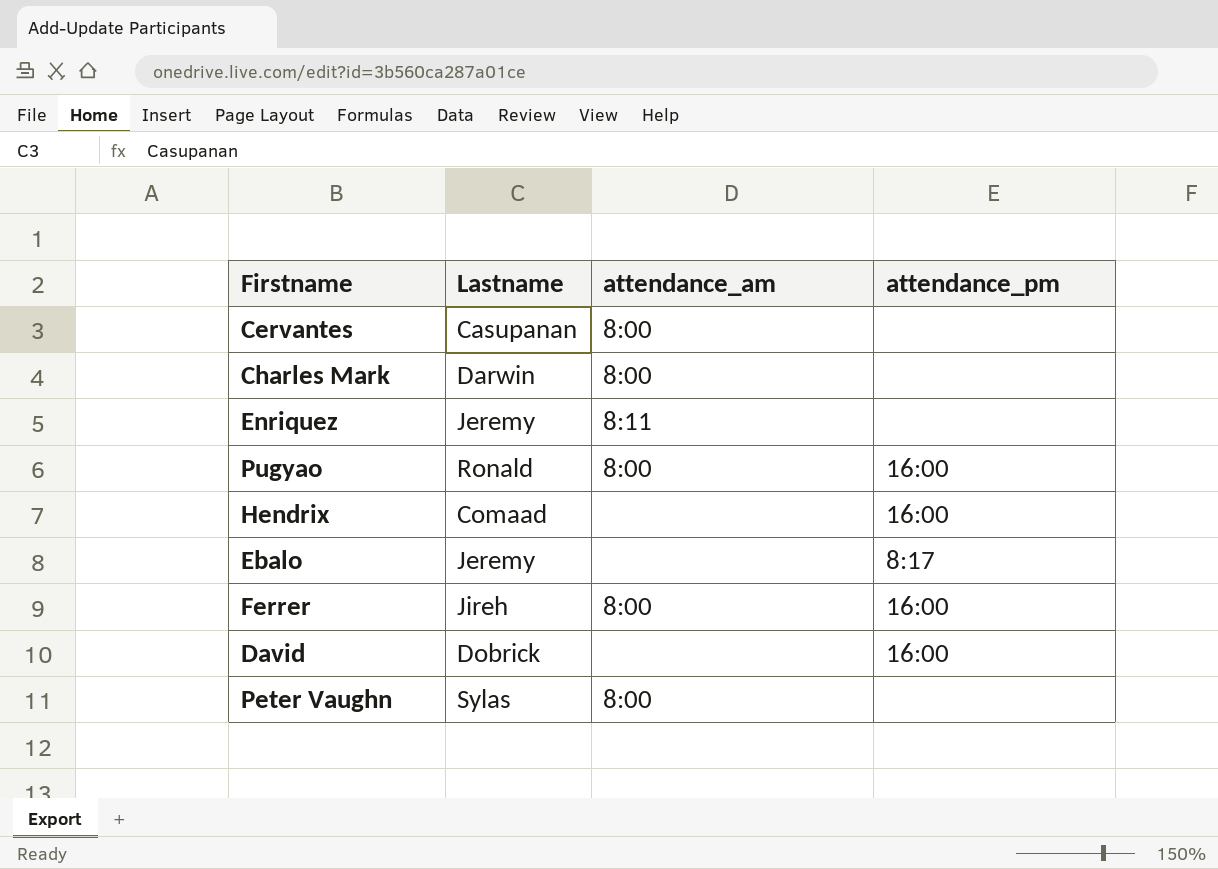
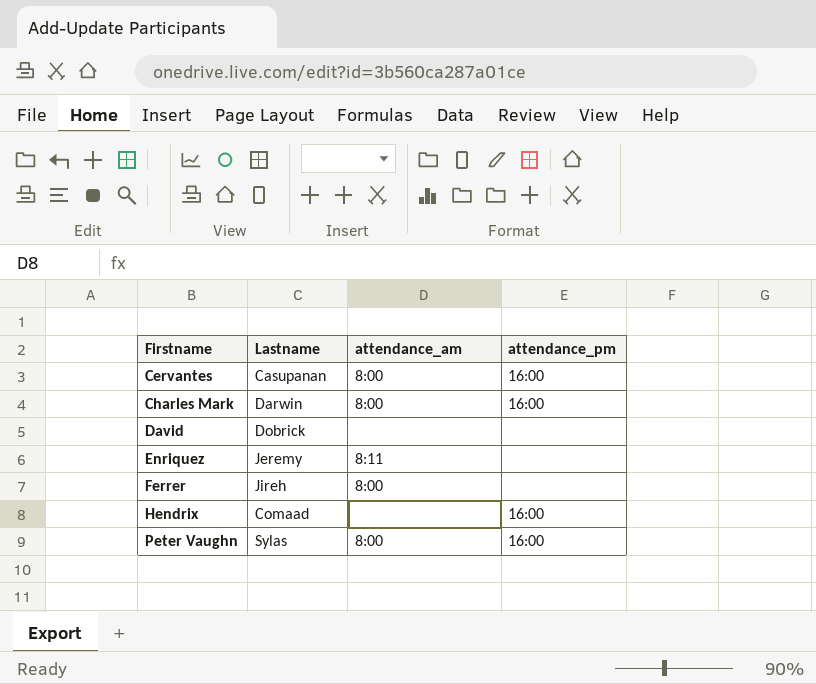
row order: none -> Firstname ascending
row Pugyao: Ronald | 8:00 | 16:00 -> none
row Ebalo: Jeremy | none | 8:17 -> none
Cervantes | attendance_pm: none -> 16:00
Charles Mark | attendance_pm: none -> 16:00
David | attendance_pm: 16:00 -> none
Ferrer | attendance_pm: 16:00 -> none
Peter Vaughn | attendance_pm: none -> 16:00

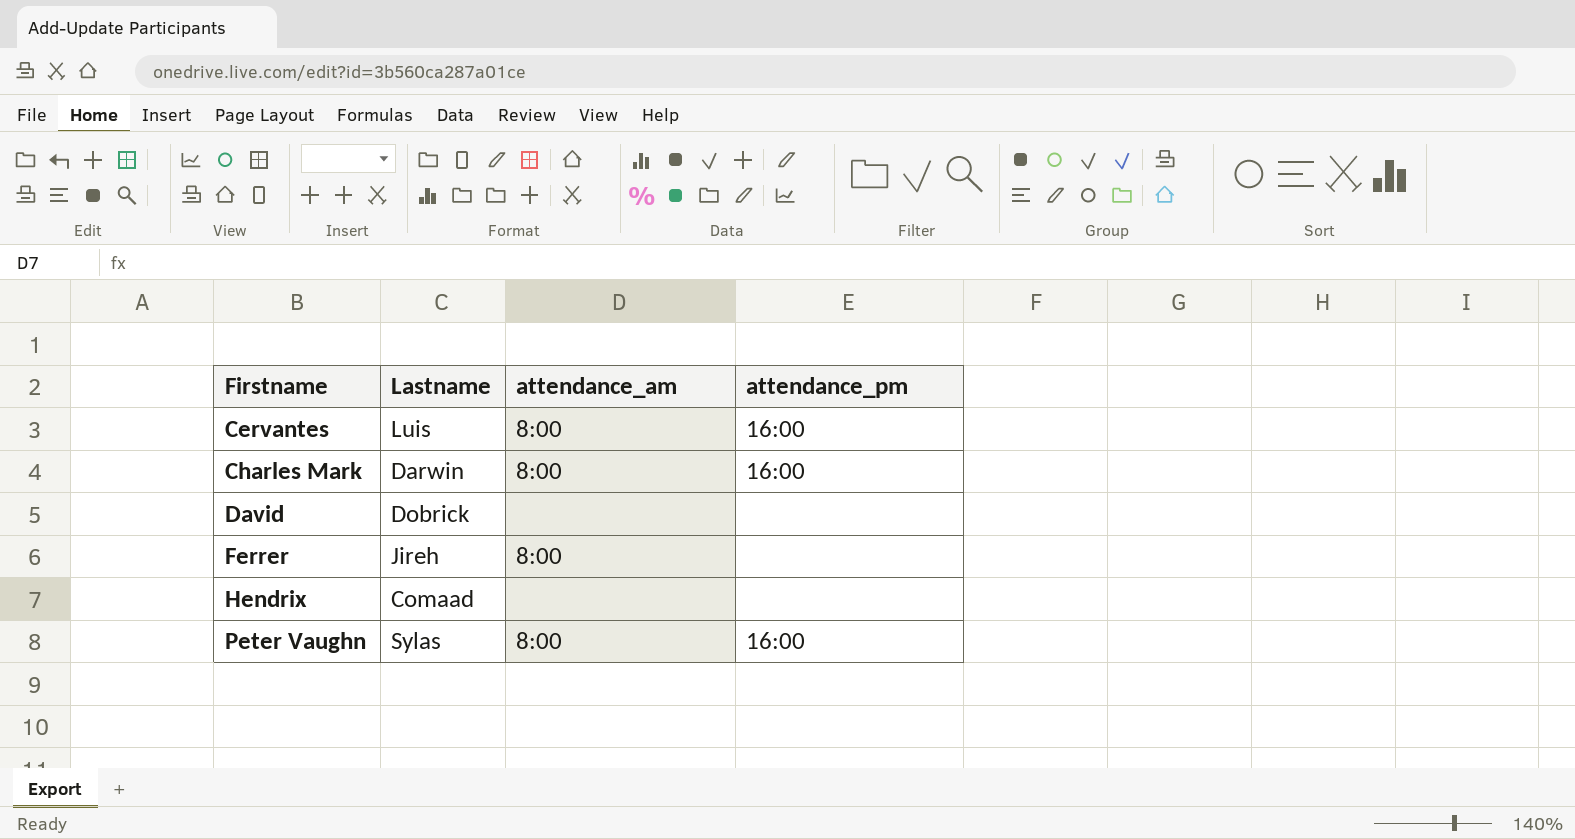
row Enriquez: Jeremy | 8:11 | none -> none
Cervantes | Lastname: Casupanan -> Luis
Hendrix | attendance_pm: 16:00 -> none

